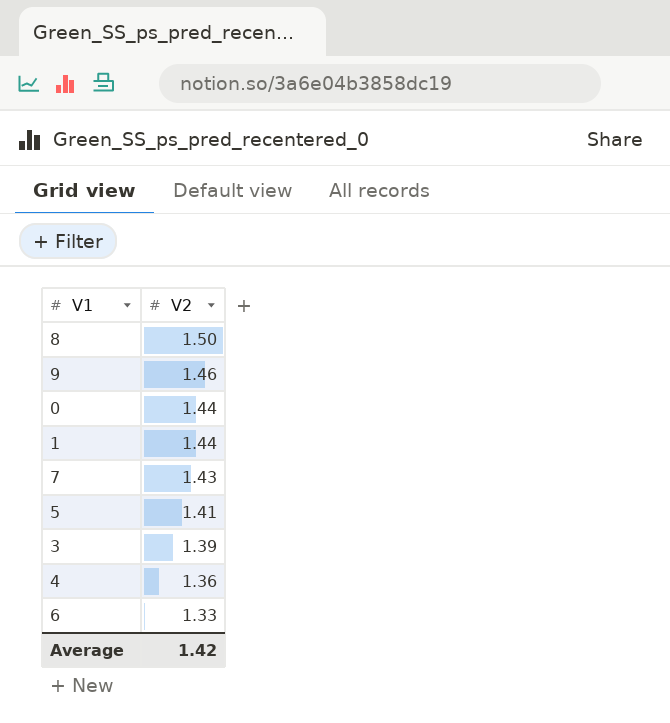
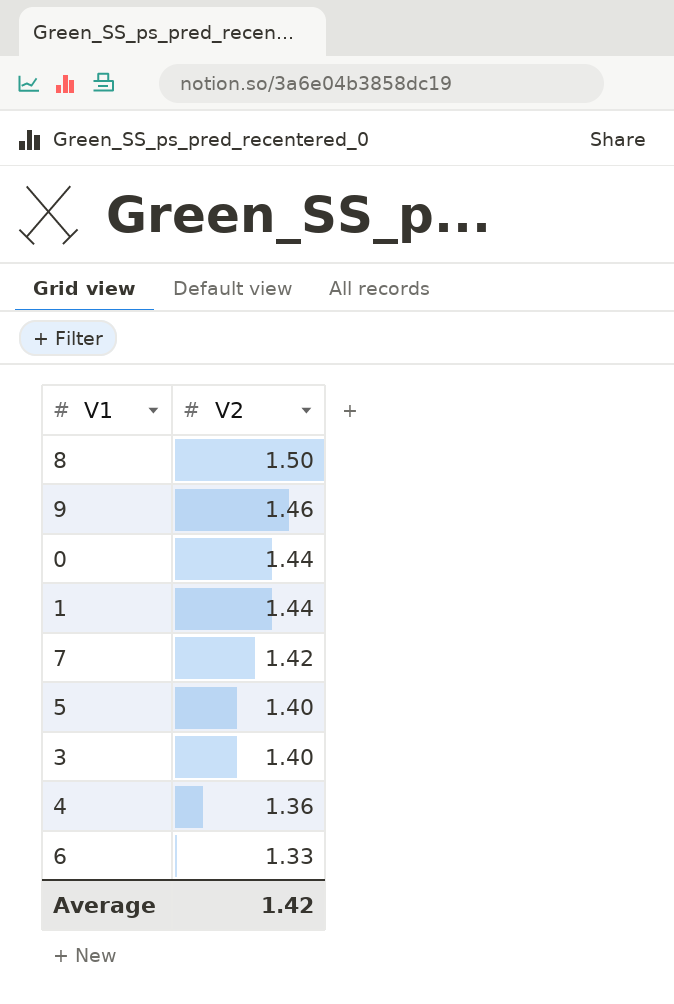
7 | V2: 1.43 -> 1.42
5 | V2: 1.41 -> 1.40
3 | V2: 1.39 -> 1.40

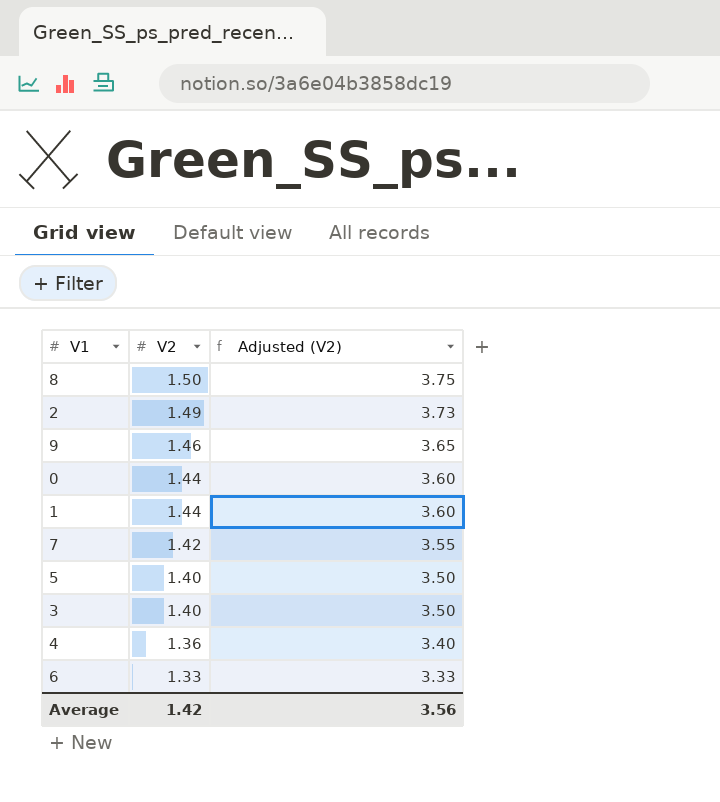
column Adjusted (V2) | formula: none -> [V2] * 2.5
row 2: none -> 1.49 | 3.73

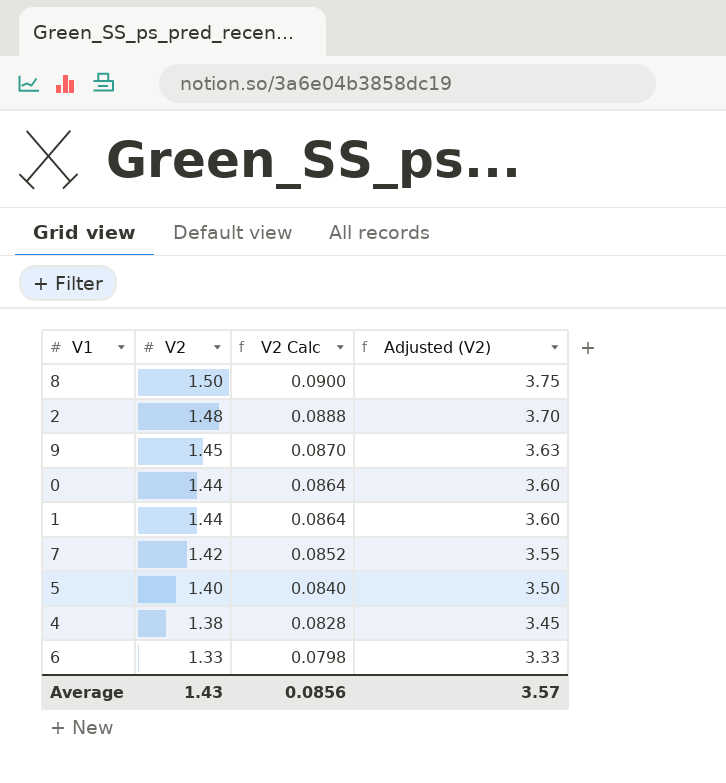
column V2 Calc | formula: none -> [V2] * 0.06
row 3: 1.40 | 3.50 -> none
2 | V2: 1.49 -> 1.48
2 | Adjusted (V2): 3.73 -> 3.70
9 | V2: 1.46 -> 1.45
9 | Adjusted (V2): 3.65 -> 3.63
4 | V2: 1.36 -> 1.38
4 | Adjusted (V2): 3.40 -> 3.45
Average | V2: 1.42 -> 1.43
Average | Adjusted (V2): 3.56 -> 3.57

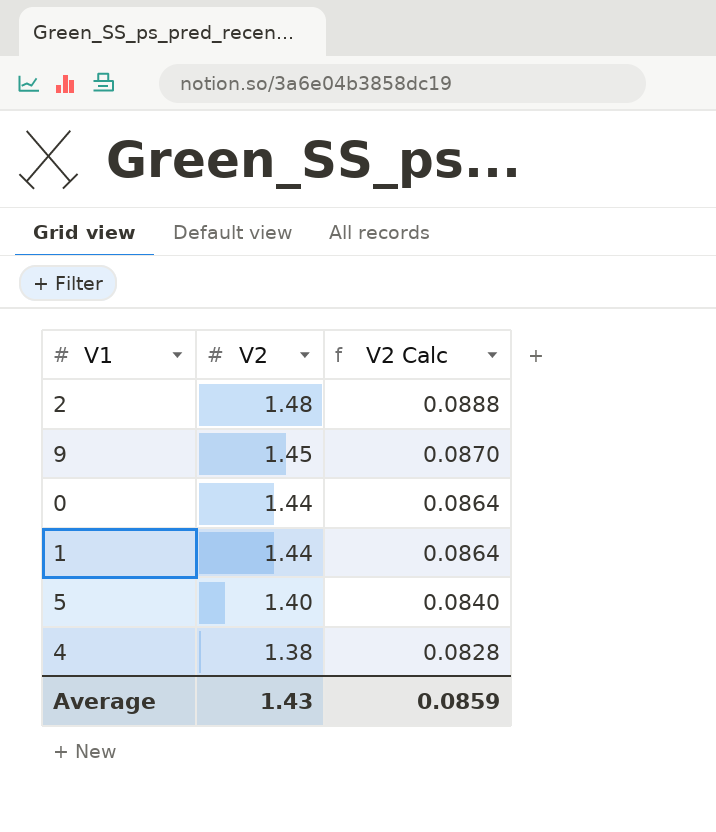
column Adjusted (V2) | formula: [V2] * 2.5 -> none
row 8: 1.50 | 0.0900 | 3.75 -> none
row 7: 1.42 | 0.0852 | 3.55 -> none
row 6: 1.33 | 0.0798 | 3.33 -> none
Average | V2 Calc: 0.0856 -> 0.0859

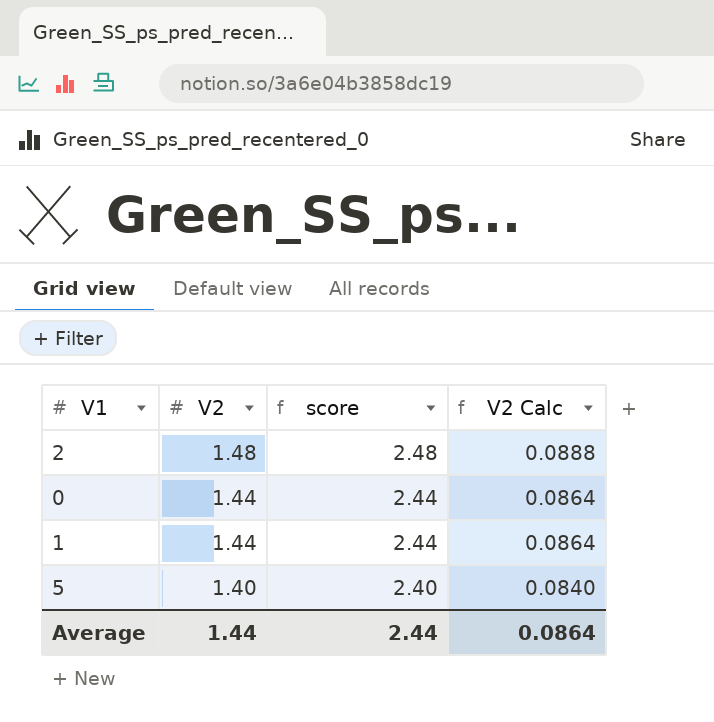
column score | formula: none -> [V2] + 1
row 9: 1.45 | 0.0870 -> none
row 4: 1.38 | 0.0828 -> none
Average | V2: 1.43 -> 1.44
Average | V2 Calc: 0.0859 -> 0.0864

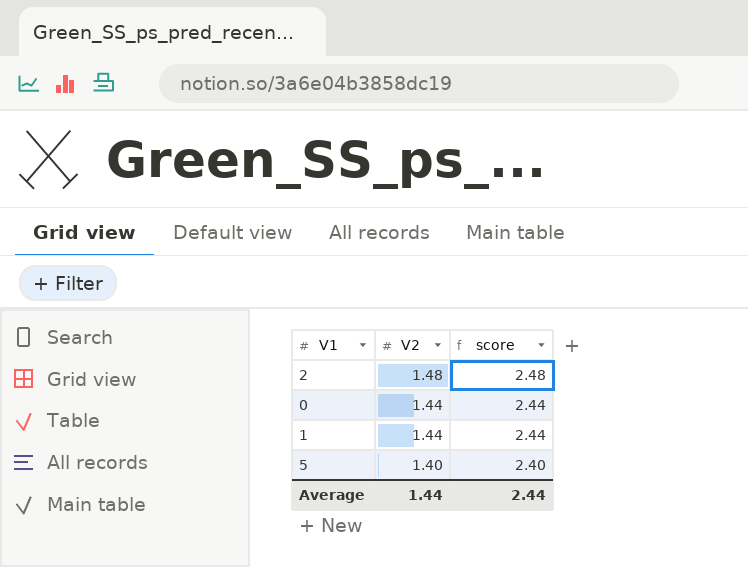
column V2 Calc | formula: [V2] * 0.06 -> none

